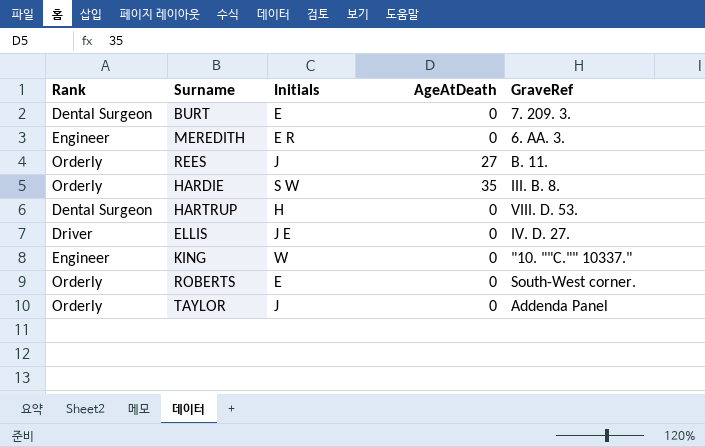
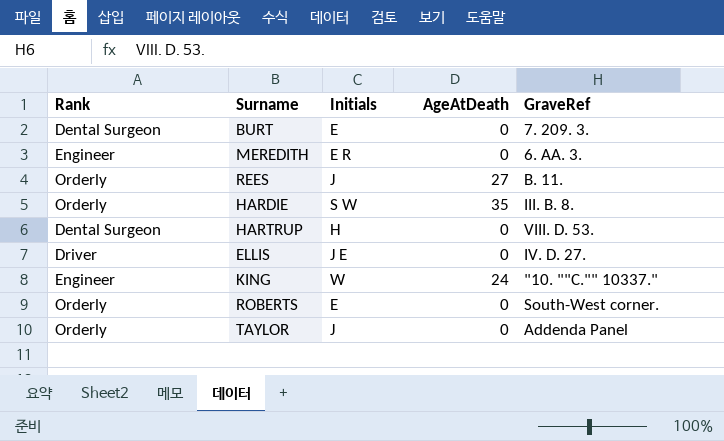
KING | AgeAtDeath: 0 -> 24

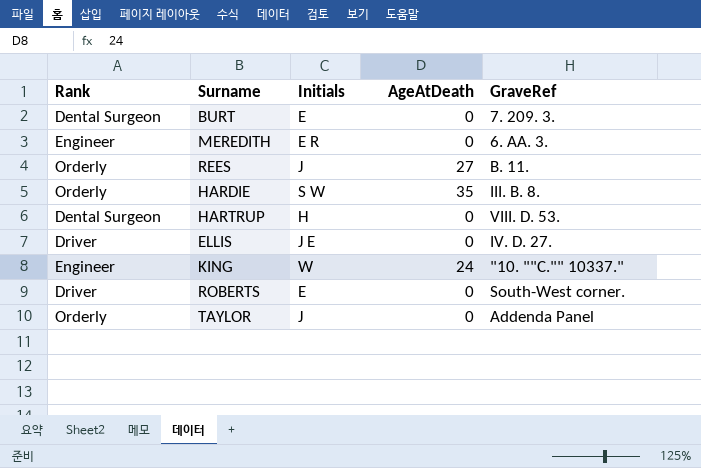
ROBERTS | Rank: Orderly -> Driver

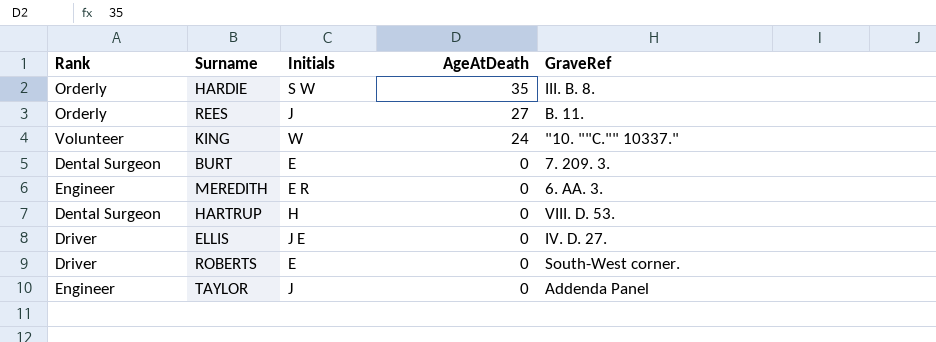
row order: none -> AgeAtDeath descending
KING | Rank: Engineer -> Volunteer
TAYLOR | Rank: Orderly -> Engineer

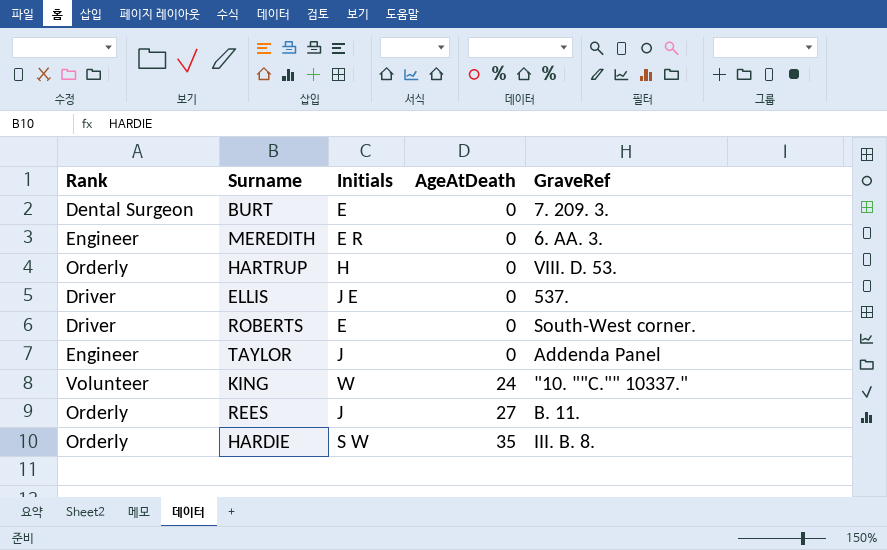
row order: AgeAtDeath descending -> AgeAtDeath ascending
HARTRUP | Rank: Dental Surgeon -> Orderly
ELLIS | GraveRef: IV. D. 27. -> 537.

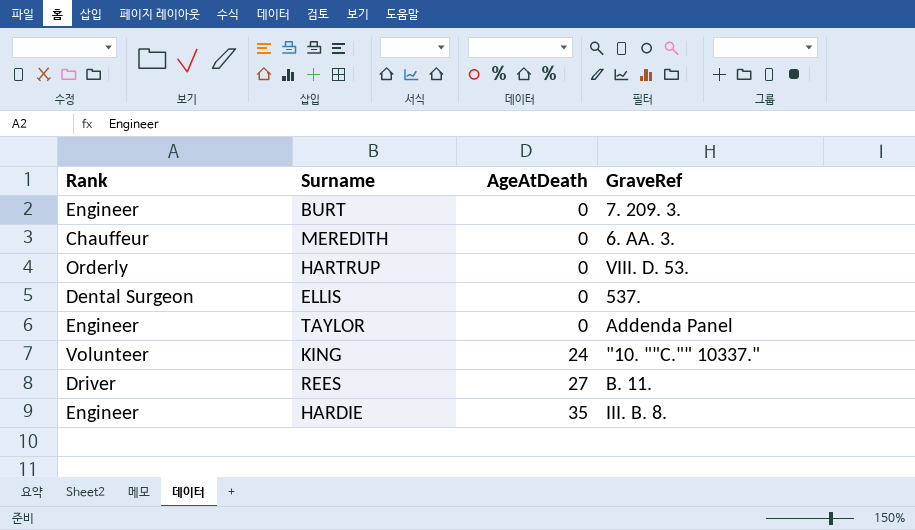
column Initials | position: 3 -> none
row ROBERTS: Driver | E | 0 | South-West corner. -> none
BURT | Rank: Dental Surgeon -> Engineer
MEREDITH | Rank: Engineer -> Chauffeur
ELLIS | Rank: Driver -> Dental Surgeon
REES | Rank: Orderly -> Driver
HARDIE | Rank: Orderly -> Engineer

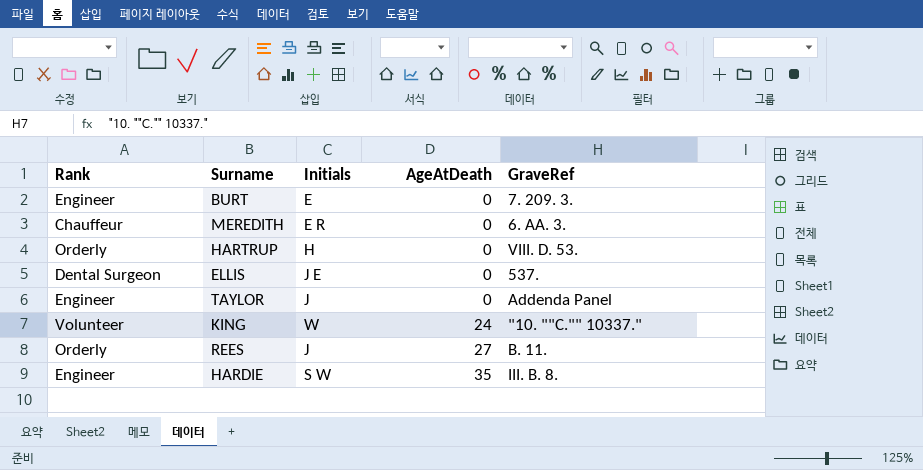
column Initials | position: none -> 3
REES | Rank: Driver -> Orderly

